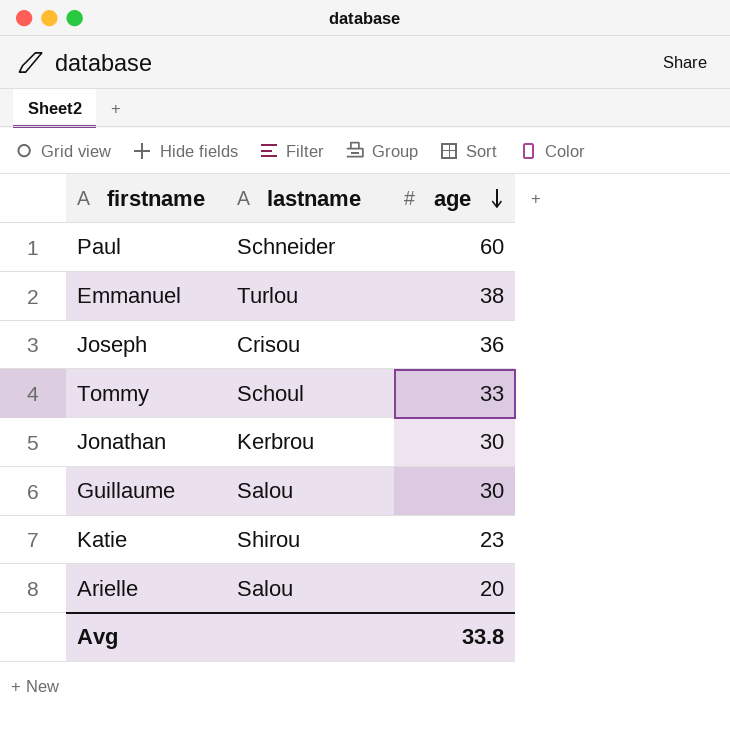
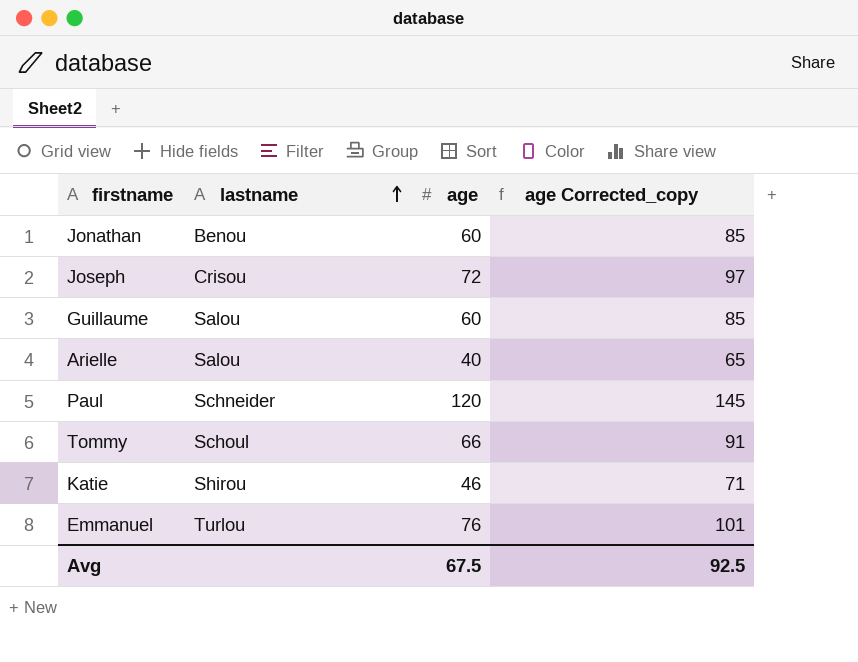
row order: age descending -> lastname ascending
column age Corrected_copy | formula: none -> [age] + 25
Jonathan | lastname: Kerbrou -> Benou
Jonathan | age: 30 -> 60
Joseph | age: 36 -> 72
Guillaume | age: 30 -> 60
Arielle | age: 20 -> 40
Paul | age: 60 -> 120
Tommy | age: 33 -> 66
Katie | age: 23 -> 46
Emmanuel | age: 38 -> 76
Avg | age: 33.8 -> 67.5

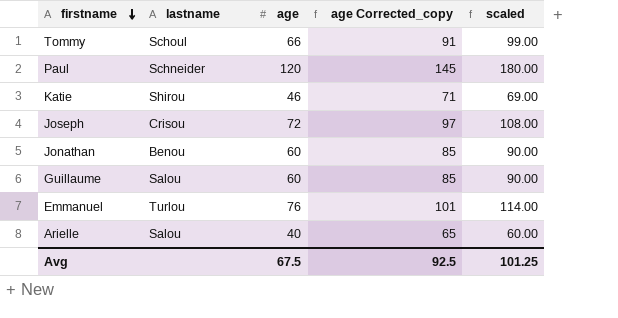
row order: lastname ascending -> firstname descending
column scaled | formula: none -> [age] * 1.5

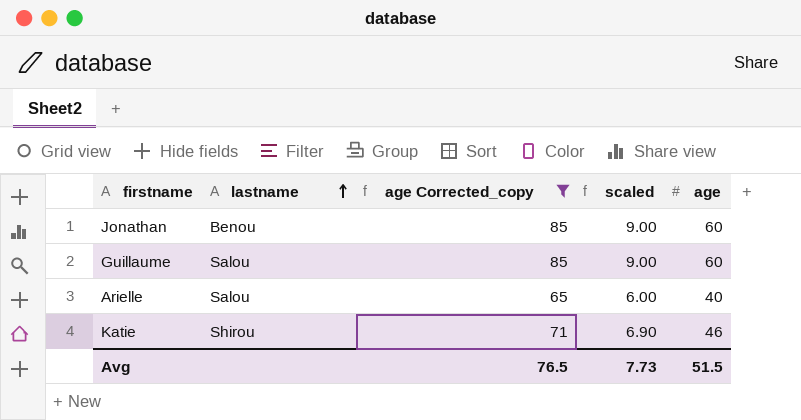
filter: none -> age Corrected_copy <= 85
row order: firstname descending -> lastname ascending
column scaled | formula: [age] * 1.5 -> [age] * 0.15
column age | position: 3 -> 5
Avg | age Corrected_copy: 92.5 -> 76.5
Avg | scaled: 101.25 -> 7.73
Avg | age: 67.5 -> 51.5

